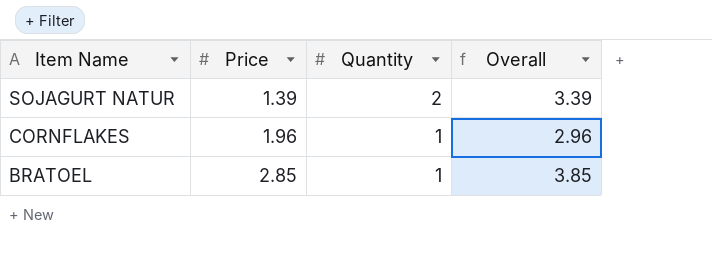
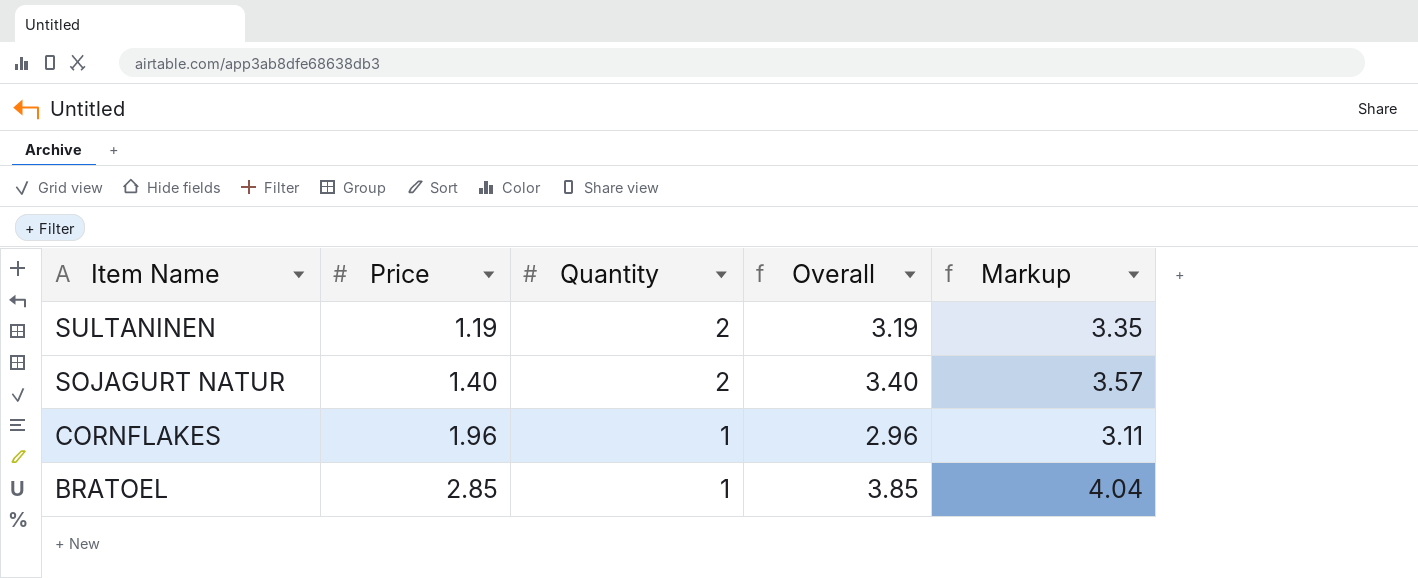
column Markup | formula: none -> [Overall] * 1.05
row SULTANINEN: none -> 1.19 | 2 | 3.19 | 3.35
SOJAGURT NATUR | Price: 1.39 -> 1.40
SOJAGURT NATUR | Overall: 3.39 -> 3.40

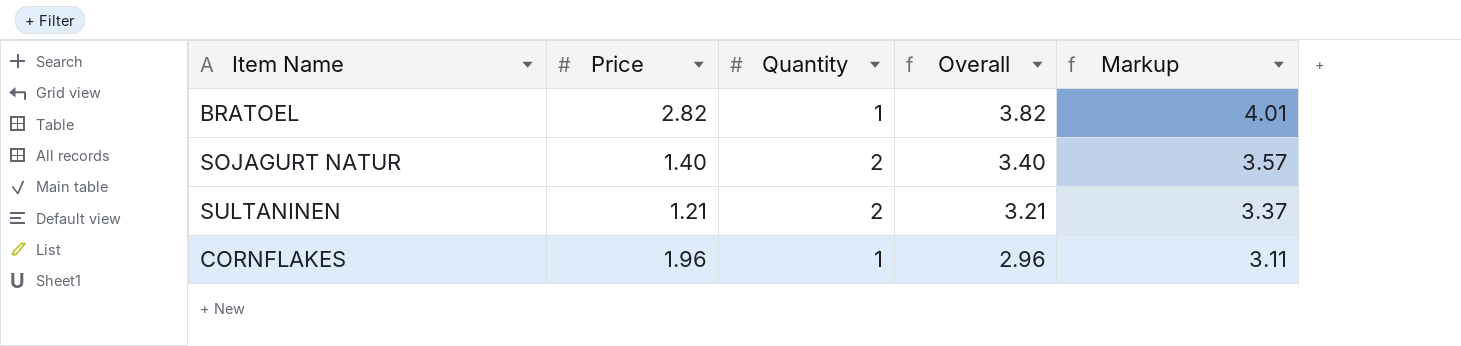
row order: Item Name descending -> Overall descending
BRATOEL | Price: 2.85 -> 2.82
BRATOEL | Overall: 3.85 -> 3.82
BRATOEL | Markup: 4.04 -> 4.01
SULTANINEN | Price: 1.19 -> 1.21
SULTANINEN | Overall: 3.19 -> 3.21
SULTANINEN | Markup: 3.35 -> 3.37

